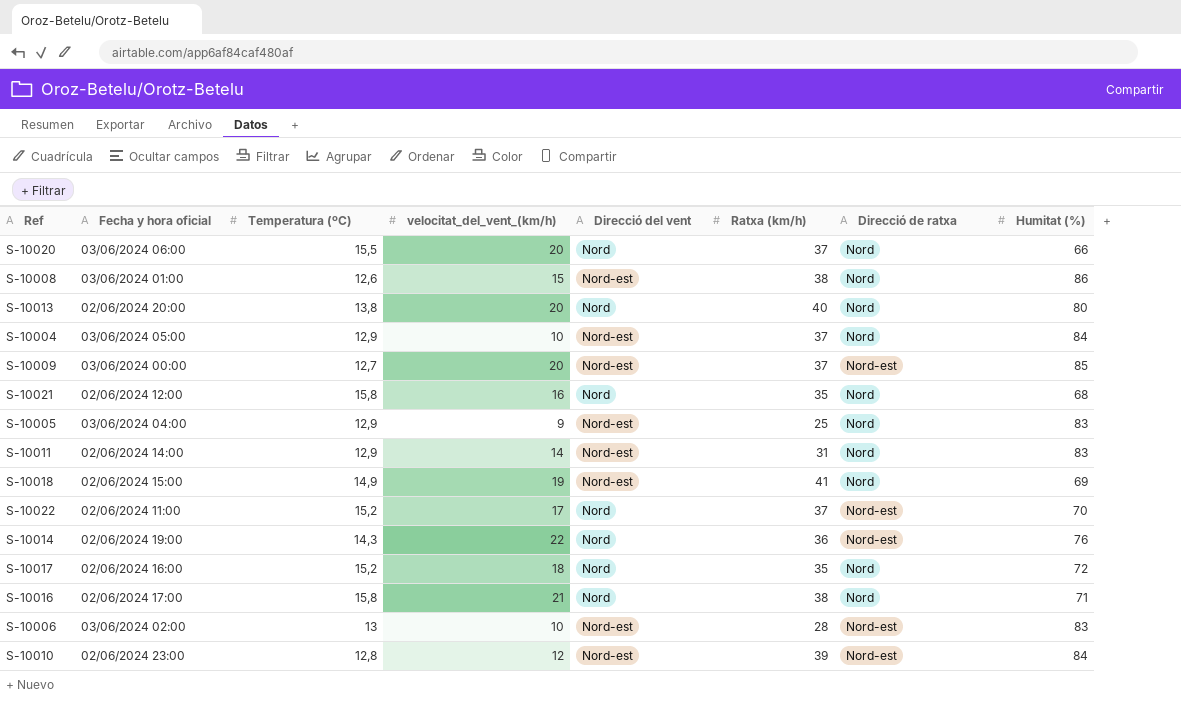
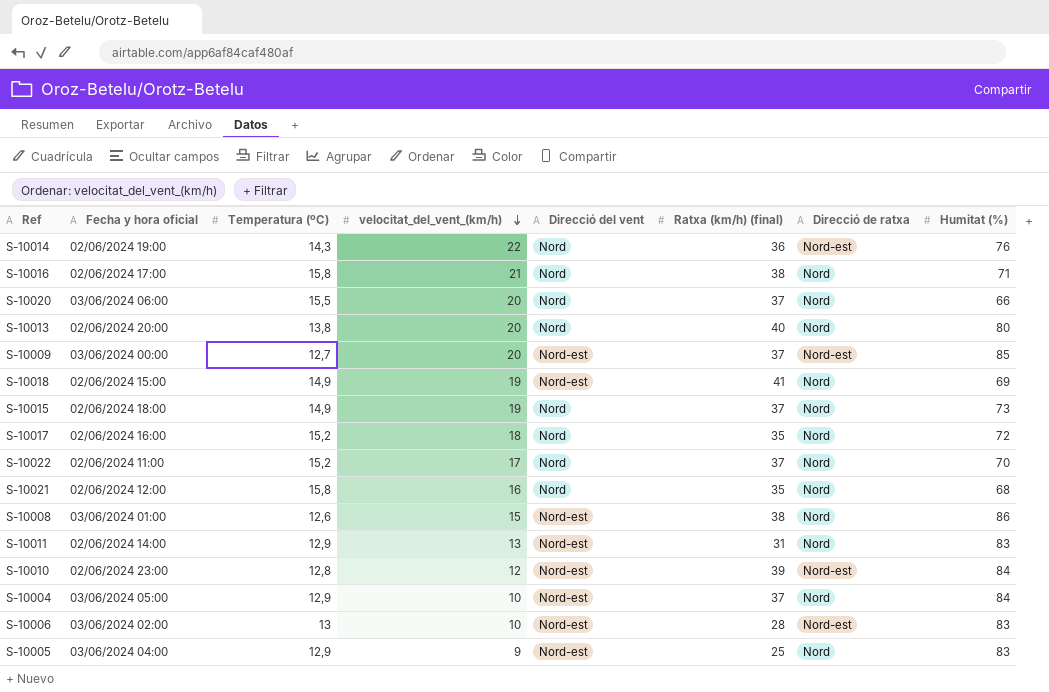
row order: none -> velocitat_del_vent_(km/h) descending
column name: Ratxa (km/h) -> Ratxa (km/h) (final)
row S-10015: none -> 02/06/2024 18:00 | 14,9 | 19 | Nord | 37 | Nord | 73
S-10022 | Direcció de ratxa: Nord-est -> Nord
S-10011 | velocitat_del_vent_(km/h): 14 -> 13

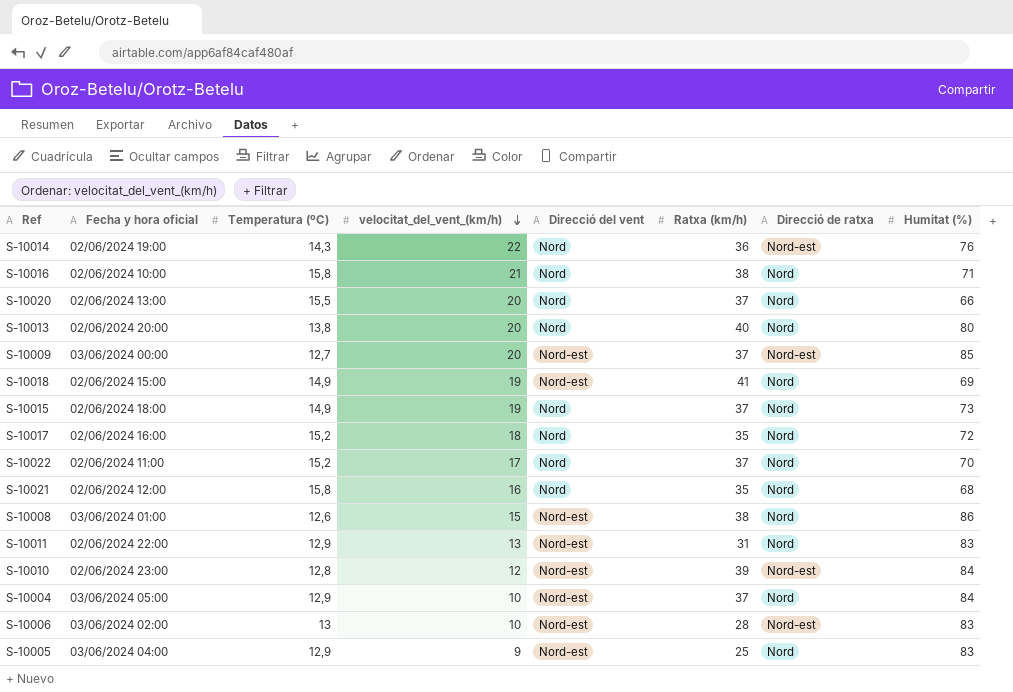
column name: Ratxa (km/h) (final) -> Ratxa (km/h)
S-10016 | Fecha y hora oficial: 02/06/2024 17:00 -> 02/06/2024 10:00
S-10020 | Fecha y hora oficial: 03/06/2024 06:00 -> 02/06/2024 13:00
S-10011 | Fecha y hora oficial: 02/06/2024 14:00 -> 02/06/2024 22:00

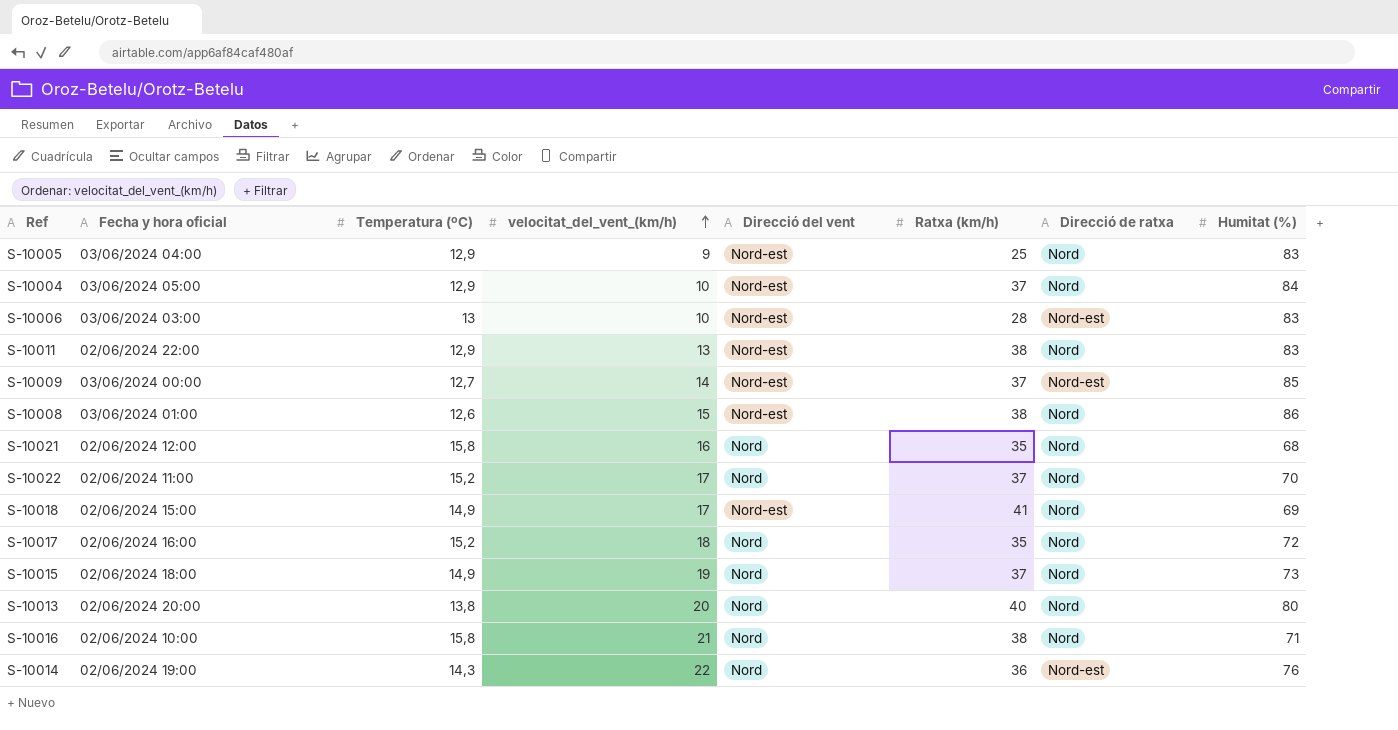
row order: velocitat_del_vent_(km/h) descending -> velocitat_del_vent_(km/h) ascending
row S-10020: 02/06/2024 13:00 | 15,5 | 20 | Nord | 37 | Nord | 66 -> none
row S-10010: 02/06/2024 23:00 | 12,8 | 12 | Nord-est | 39 | Nord-est | 84 -> none
S-10006 | Fecha y hora oficial: 03/06/2024 02:00 -> 03/06/2024 03:00
S-10011 | Ratxa (km/h): 31 -> 38
S-10009 | velocitat_del_vent_(km/h): 20 -> 14
S-10018 | velocitat_del_vent_(km/h): 19 -> 17

